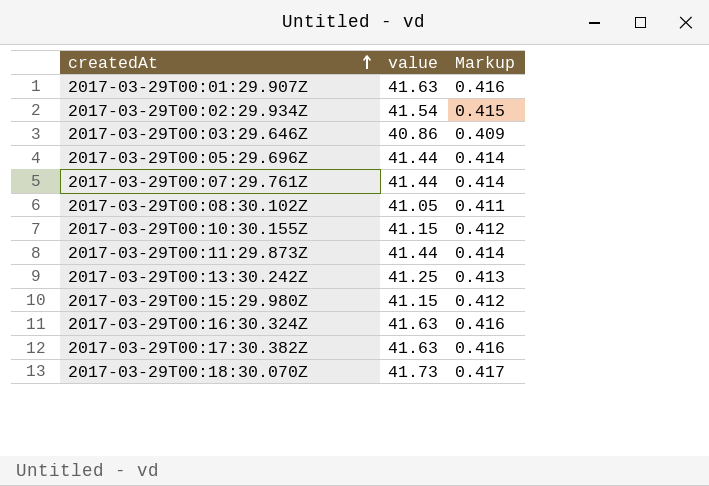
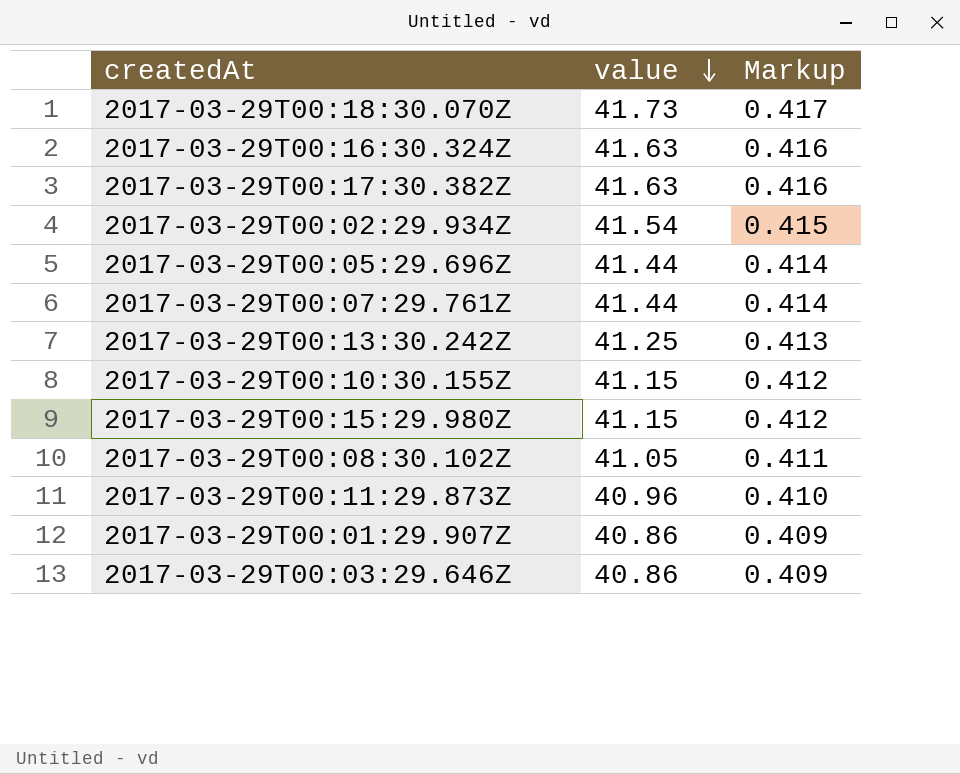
row order: createdAt ascending -> value descending
2017-03-29T00:11:29.873Z | value: 41.44 -> 40.96
2017-03-29T00:11:29.873Z | Markup: 0.414 -> 0.410
2017-03-29T00:01:29.907Z | value: 41.63 -> 40.86
2017-03-29T00:01:29.907Z | Markup: 0.416 -> 0.409

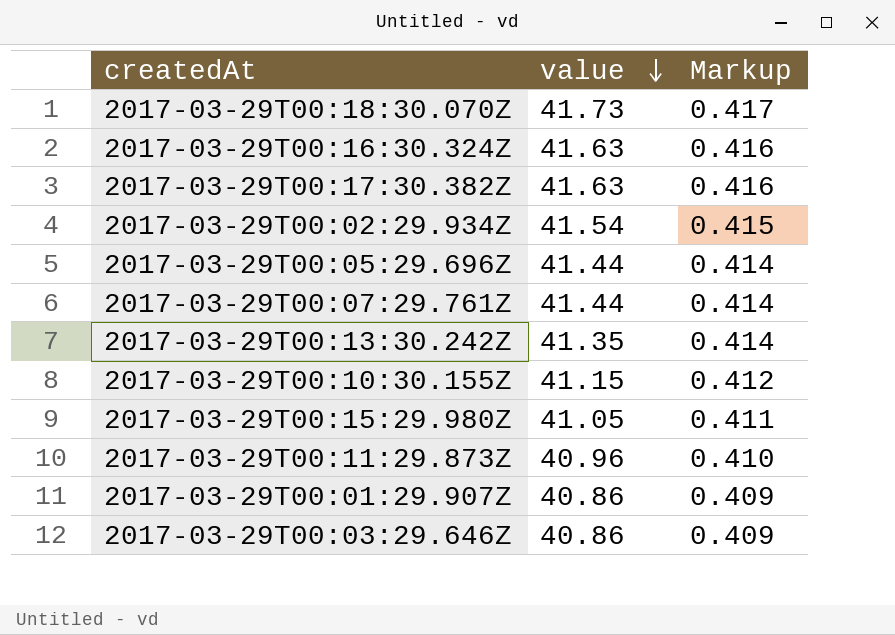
row 2017-03-29T00:08:30.102Z: 41.05 | 0.411 -> none
2017-03-29T00:13:30.242Z | value: 41.25 -> 41.35
2017-03-29T00:13:30.242Z | Markup: 0.413 -> 0.414
2017-03-29T00:15:29.980Z | value: 41.15 -> 41.05
2017-03-29T00:15:29.980Z | Markup: 0.412 -> 0.411

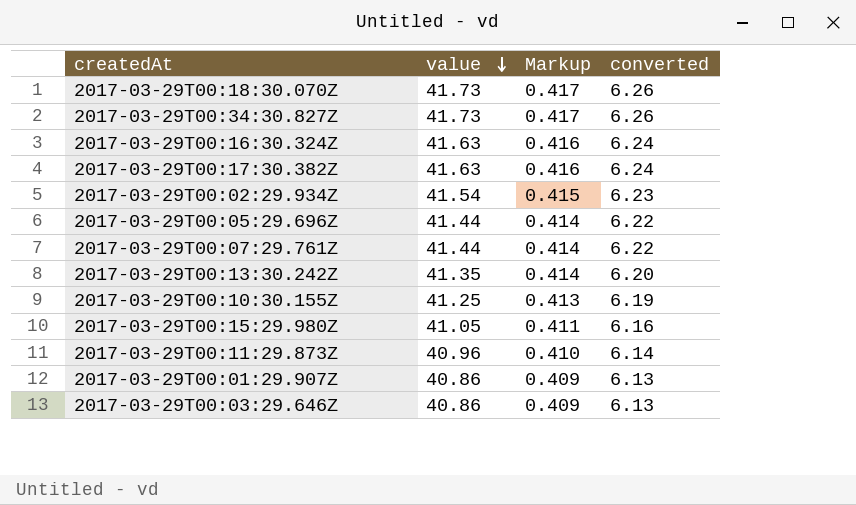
column converted | formula: none -> [value] * 0.15
row 2017-03-29T00:34:30.827Z: none -> 41.73 | 0.417 | 6.26
2017-03-29T00:10:30.155Z | value: 41.15 -> 41.25
2017-03-29T00:10:30.155Z | Markup: 0.412 -> 0.413

